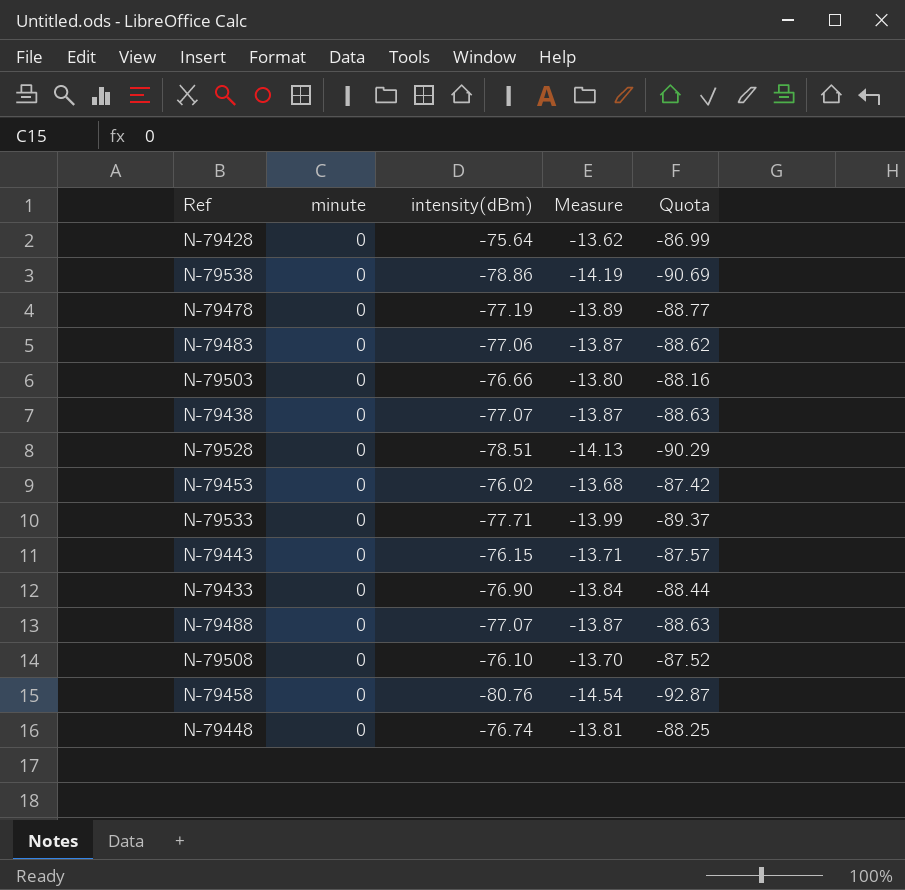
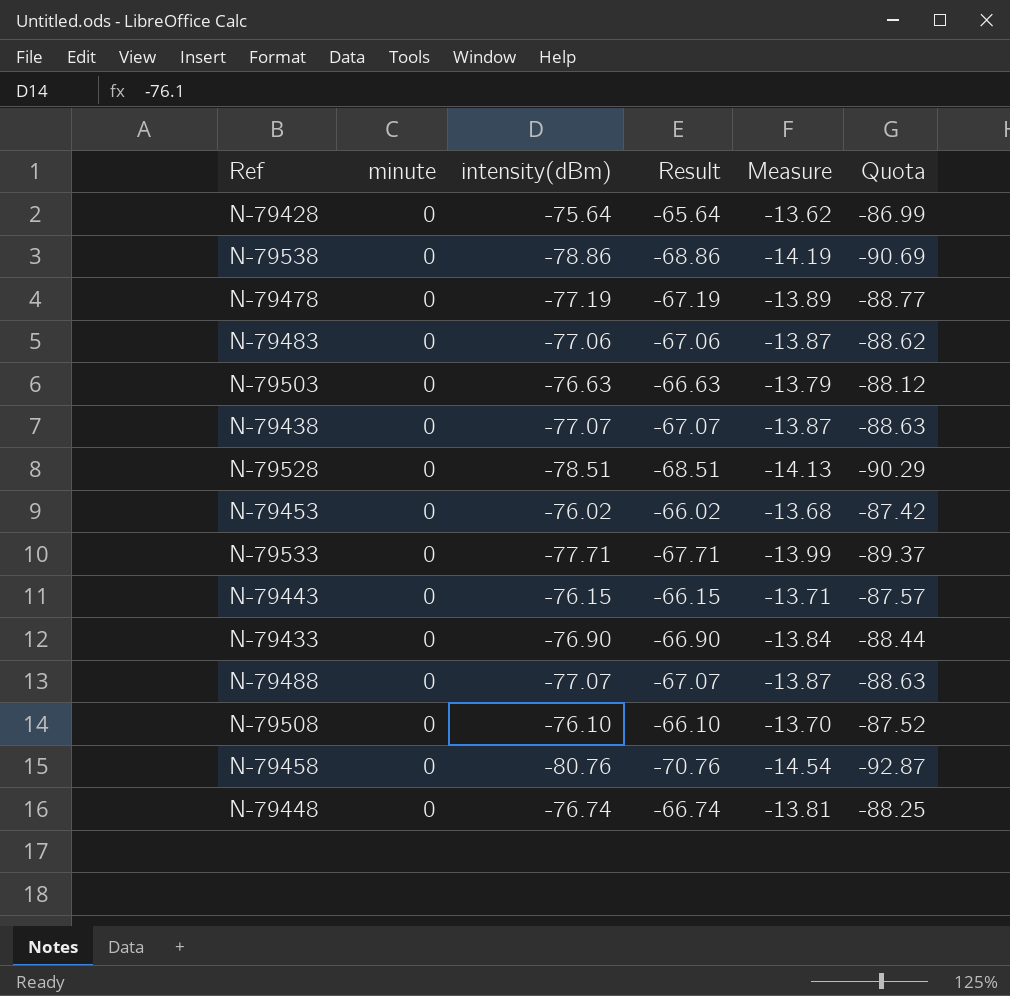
column Result | formula: none -> [intensity(dBm)] + 10
N-79503 | intensity(dBm): -76.66 -> -76.63
N-79503 | Measure: -13.80 -> -13.79
N-79503 | Quota: -88.16 -> -88.12

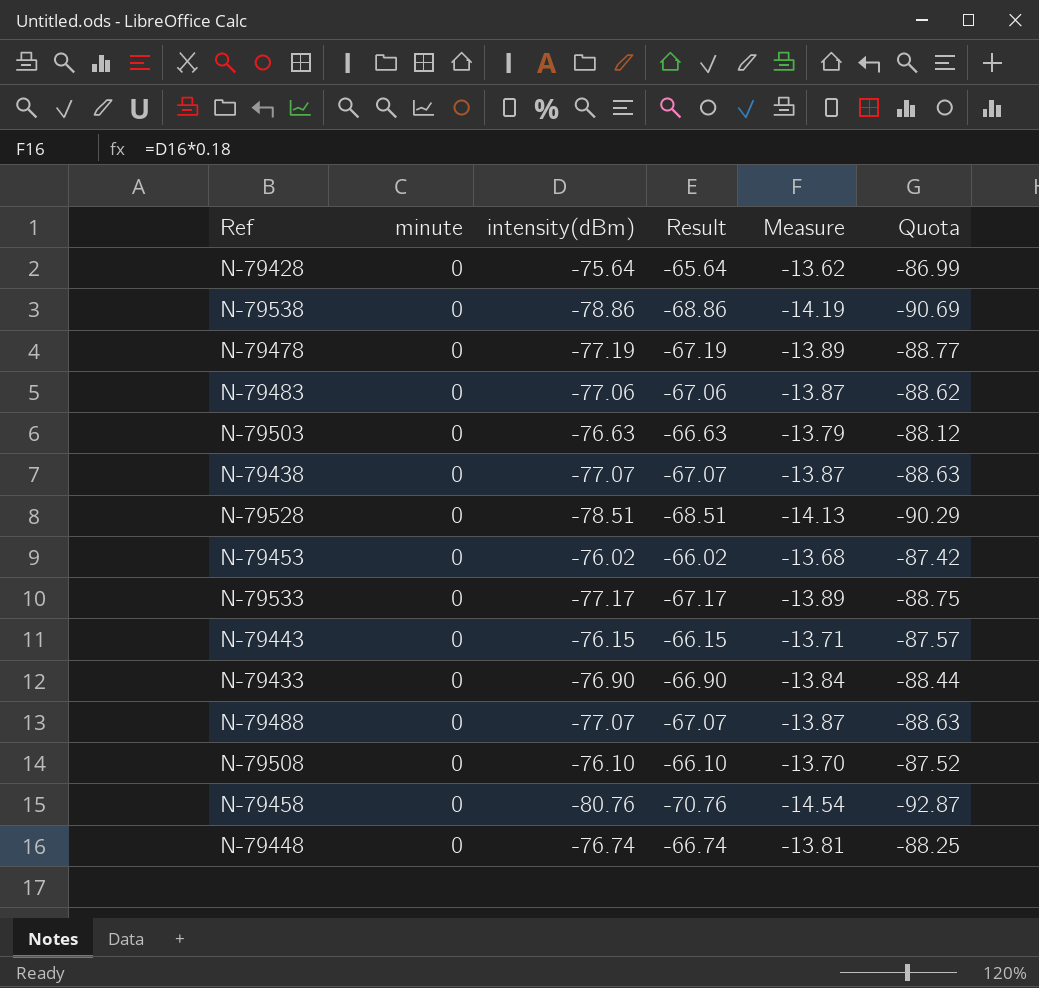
N-79533 | intensity(dBm): -77.71 -> -77.17
N-79533 | Result: -67.71 -> -67.17
N-79533 | Measure: -13.99 -> -13.89
N-79533 | Quota: -89.37 -> -88.75

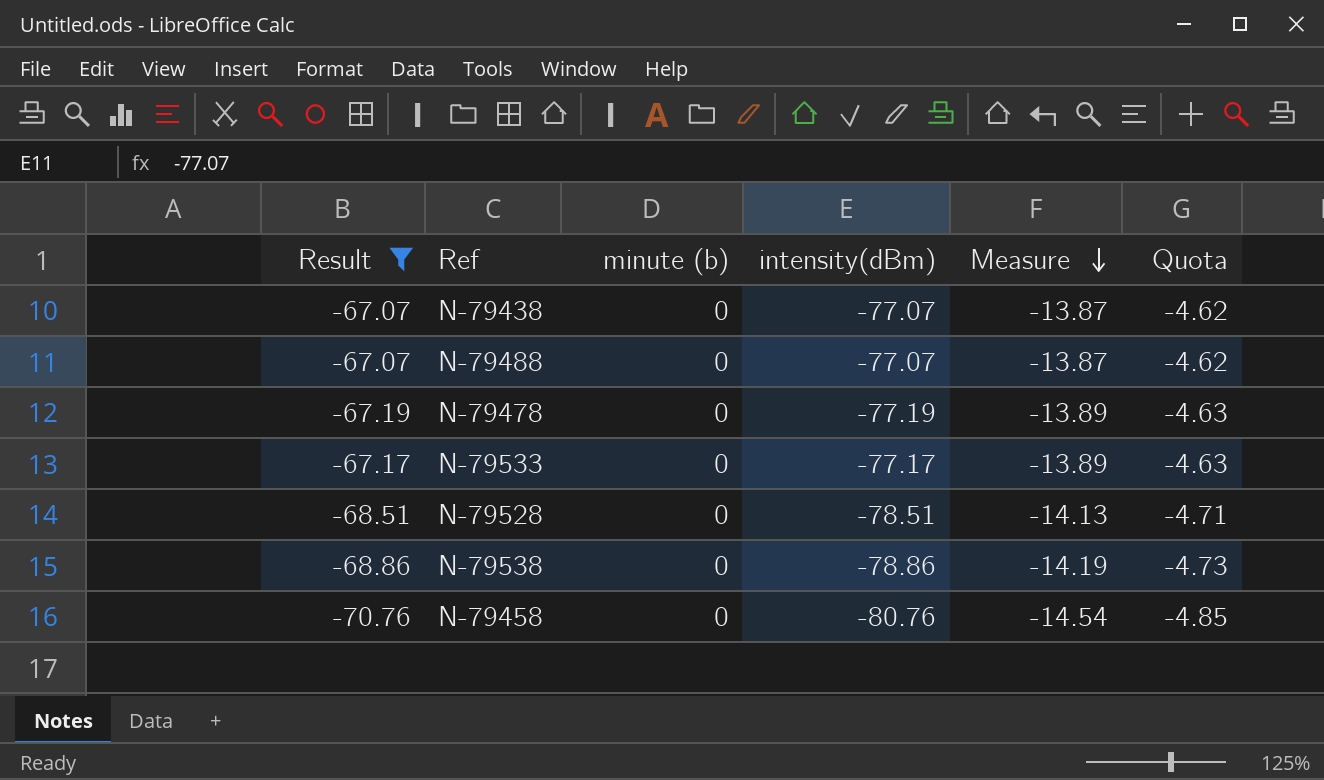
filter: none -> Result <= -67.07
row order: none -> Measure descending
column Result | position: 4 -> 1
column name: minute -> minute (b)
column Quota | formula: [intensity(dBm)] * 1.15 -> [intensity(dBm)] * 0.06

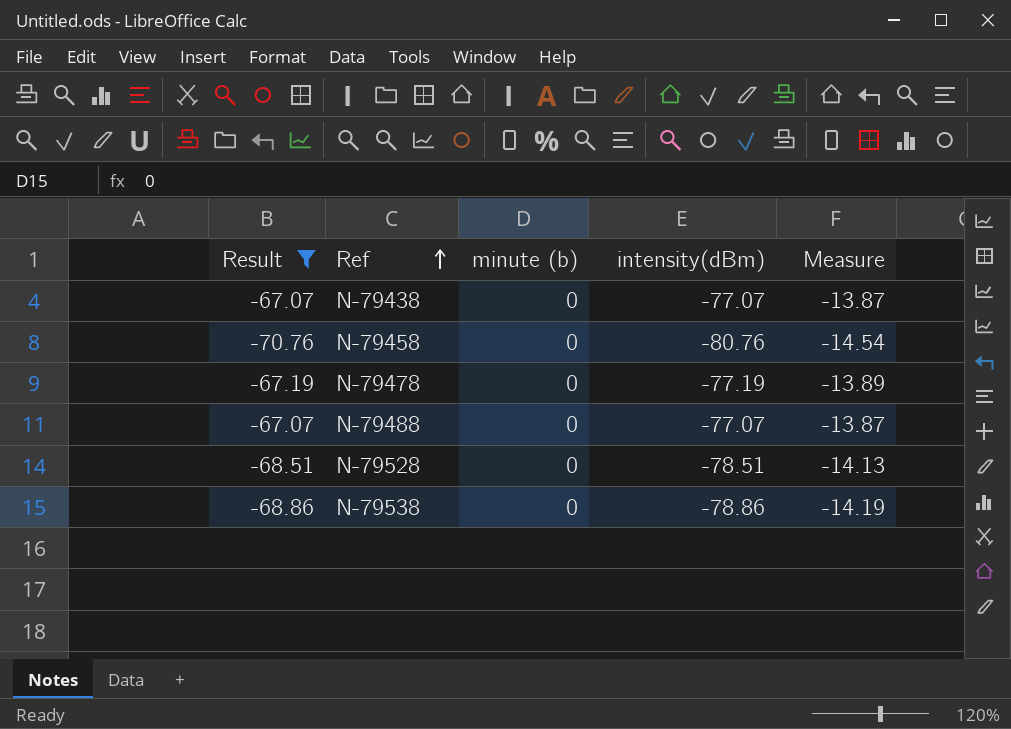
row order: Measure descending -> Ref ascending
column Quota | formula: [intensity(dBm)] * 0.06 -> none
row N-79533: -67.17 | 0 | -77.17 | -13.89 | -4.63 -> none

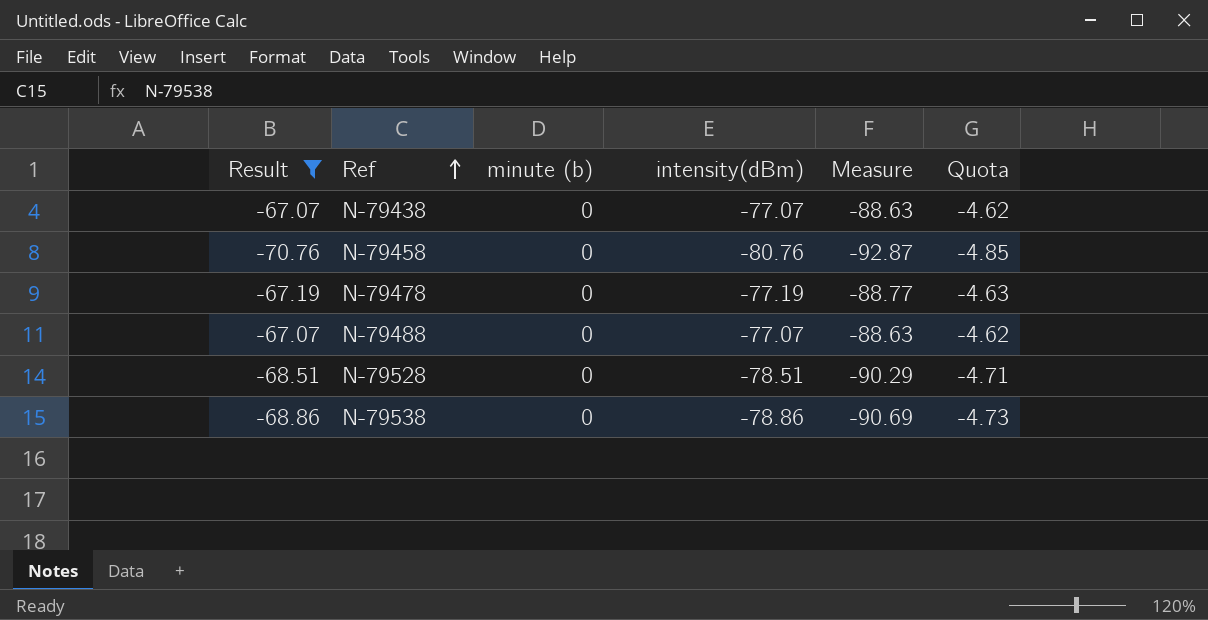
column Measure | formula: [intensity(dBm)] * 0.18 -> [intensity(dBm)] * 1.15
column Quota | formula: none -> [intensity(dBm)] * 0.06

